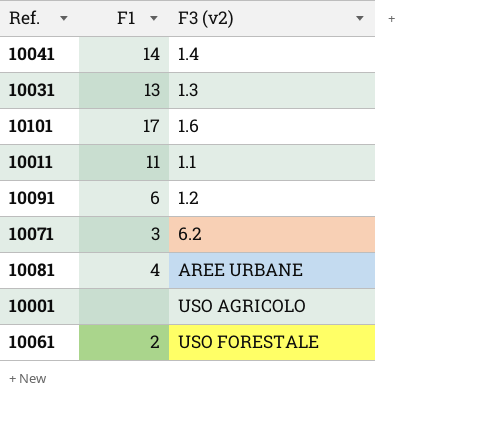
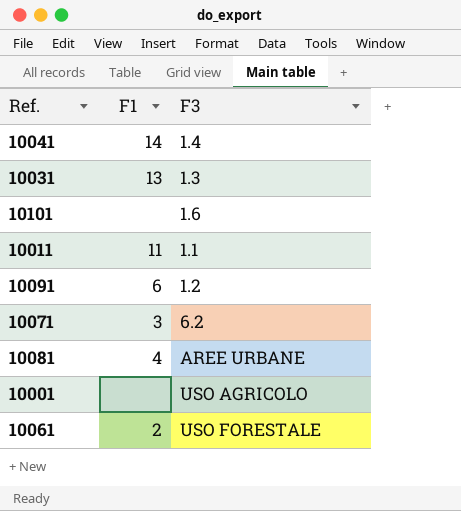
column name: F3 (v2) -> F3
10101 | F1: 17 -> none

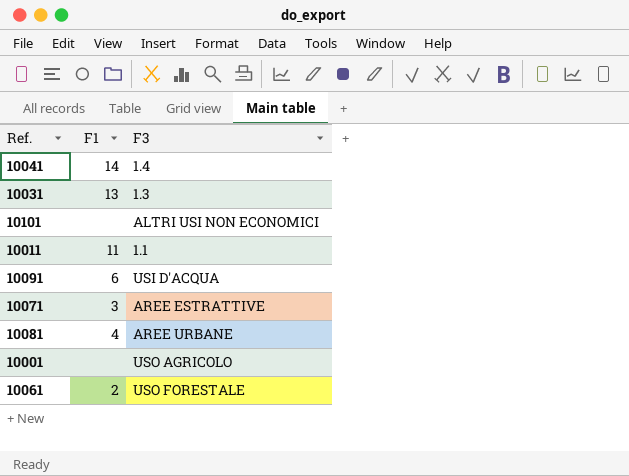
10101 | F3: 1.6 -> ALTRI USI NON ECONOMICI
10091 | F3: 1.2 -> USI D'ACQUA
10071 | F3: 6.2 -> AREE ESTRATTIVE

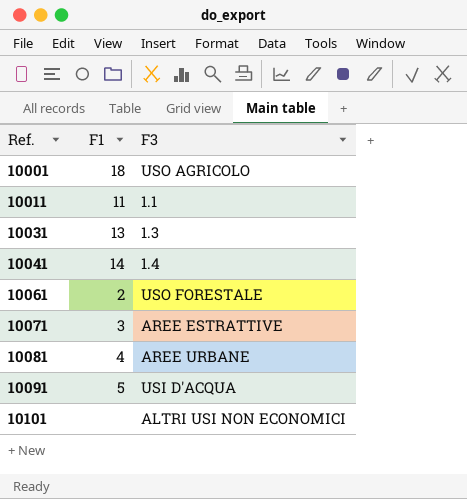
row order: none -> Ref. ascending
10001 | F1: none -> 18
10091 | F1: 6 -> 5

